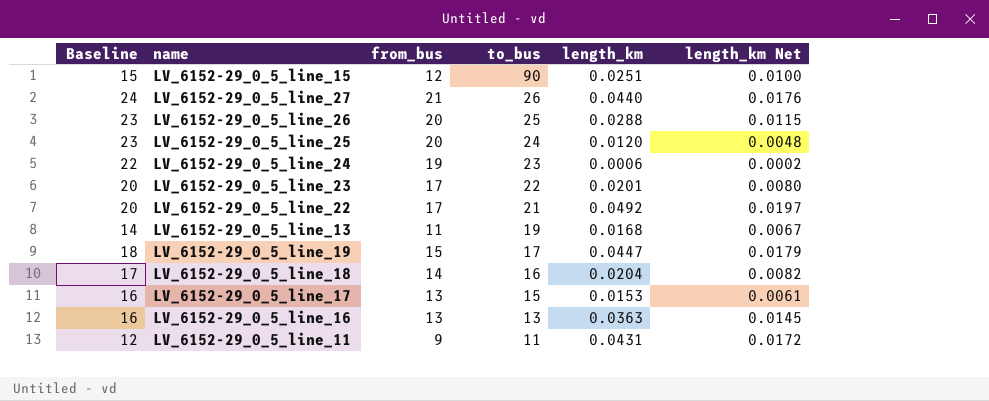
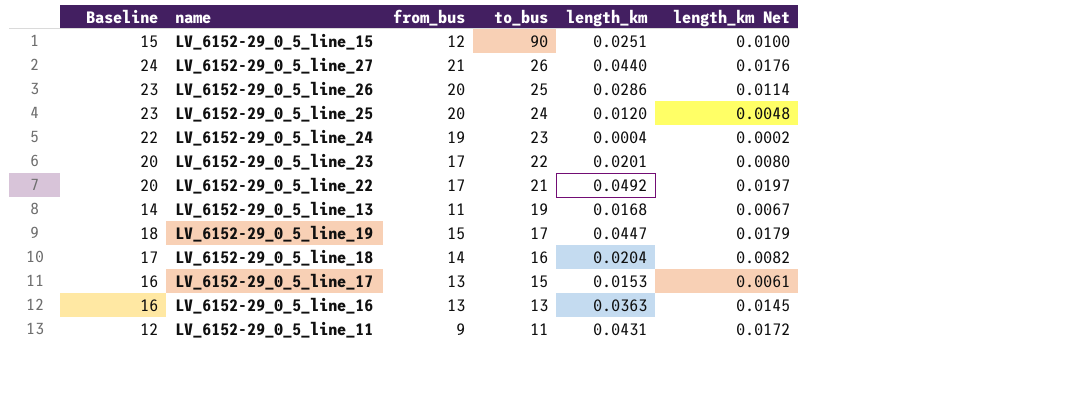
LV_6152-29_0_5_line_26 | length_km: 0.0288 -> 0.0286
LV_6152-29_0_5_line_26 | length_km Net: 0.0115 -> 0.0114
LV_6152-29_0_5_line_24 | length_km: 0.0006 -> 0.0004

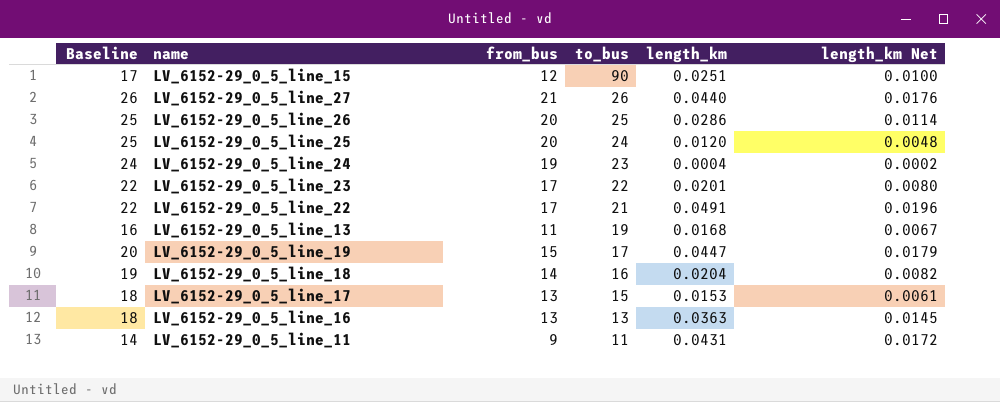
column Baseline | formula: [from_bus] + 3 -> [from_bus] + 5
LV_6152-29_0_5_line_22 | length_km: 0.0492 -> 0.0491
LV_6152-29_0_5_line_22 | length_km Net: 0.0197 -> 0.0196

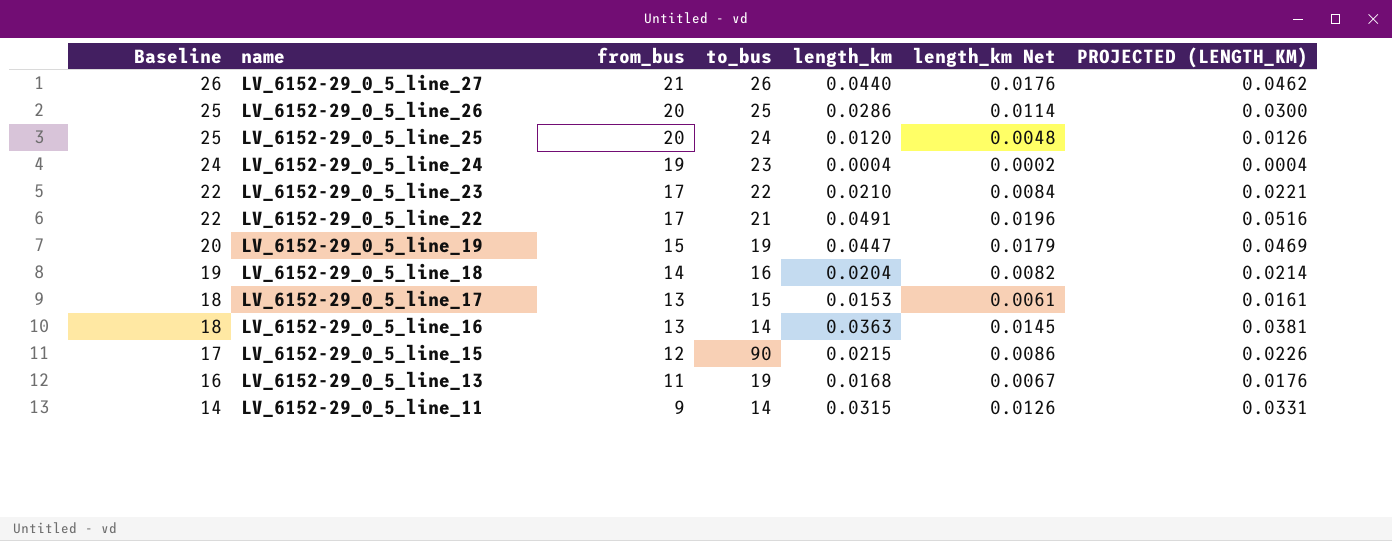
row order: to_bus descending -> Baseline descending
column PROJECTED (LENGTH_KM) | formula: none -> [length_km] * 1.05
LV_6152-29_0_5_line_23 | length_km: 0.0201 -> 0.0210
LV_6152-29_0_5_line_23 | length_km Net: 0.0080 -> 0.0084
LV_6152-29_0_5_line_19 | to_bus: 17 -> 19
LV_6152-29_0_5_line_16 | to_bus: 13 -> 14
LV_6152-29_0_5_line_15 | length_km: 0.0251 -> 0.0215
LV_6152-29_0_5_line_15 | length_km Net: 0.0100 -> 0.0086
LV_6152-29_0_5_line_11 | to_bus: 11 -> 14
LV_6152-29_0_5_line_11 | length_km: 0.0431 -> 0.0315
LV_6152-29_0_5_line_11 | length_km Net: 0.0172 -> 0.0126

